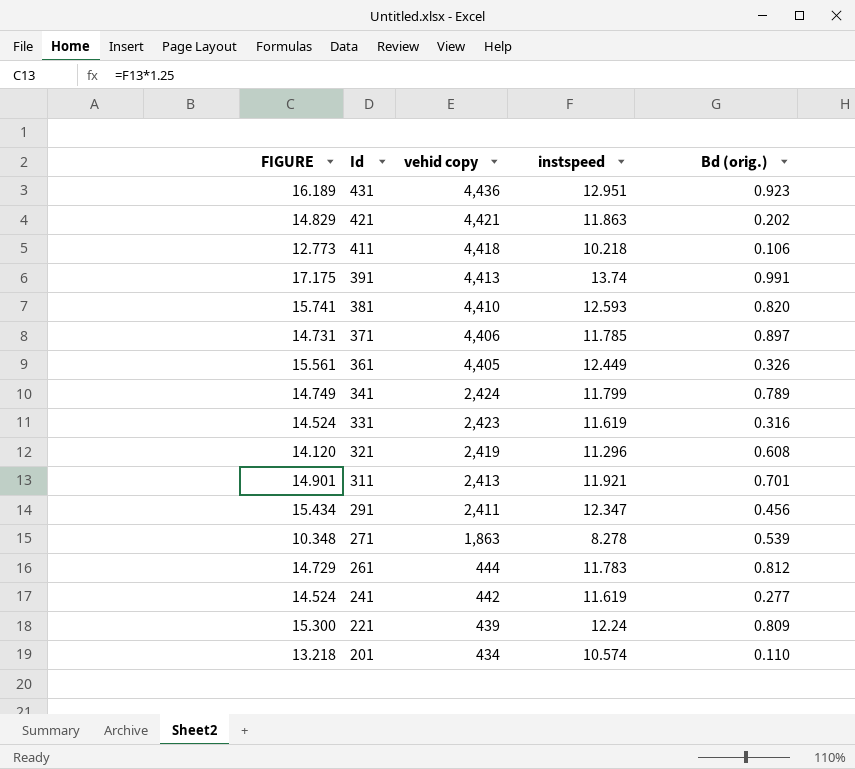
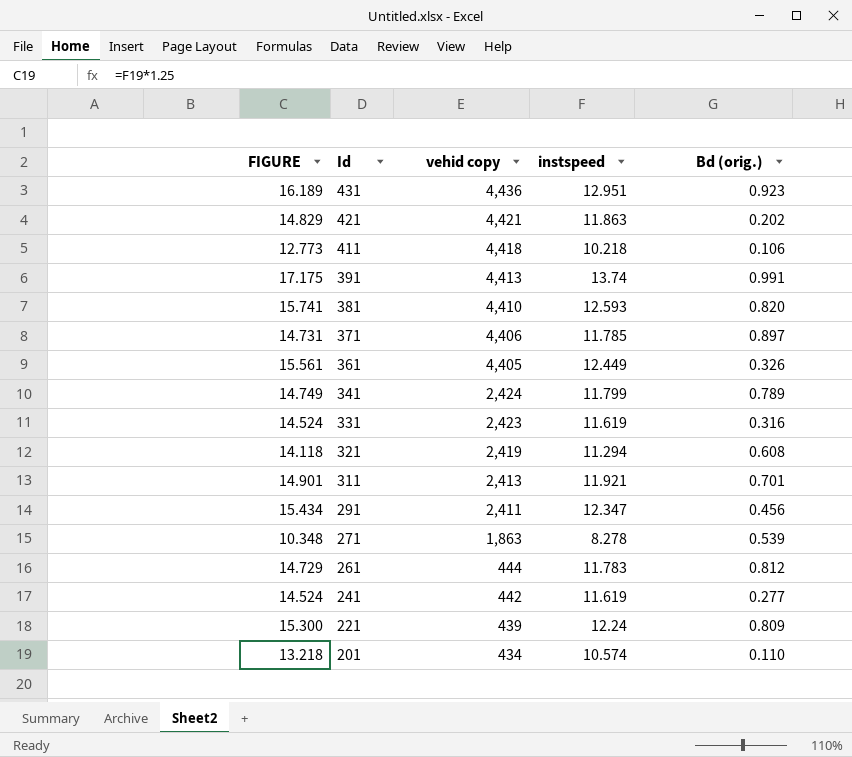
321 | FIGURE: 14.120 -> 14.118
321 | instspeed: 11.296 -> 11.294

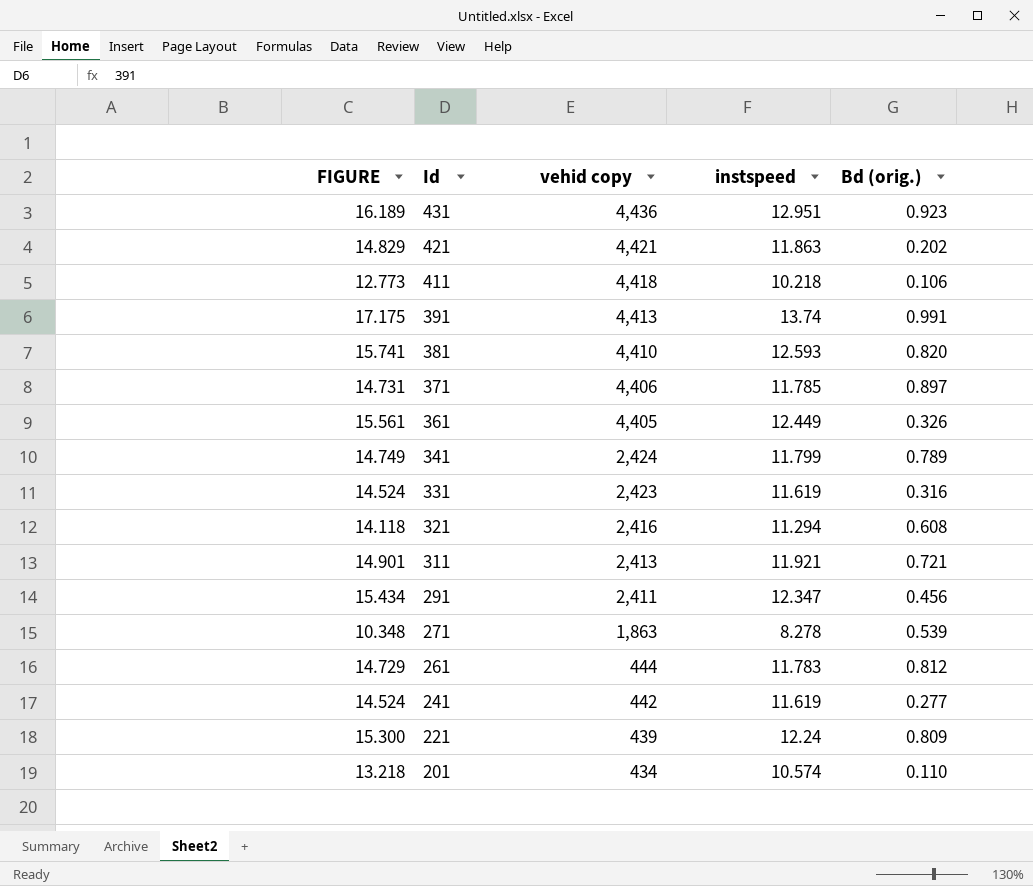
321 | vehid copy: 2,419 -> 2,416
311 | Bd (orig.): 0.701 -> 0.721

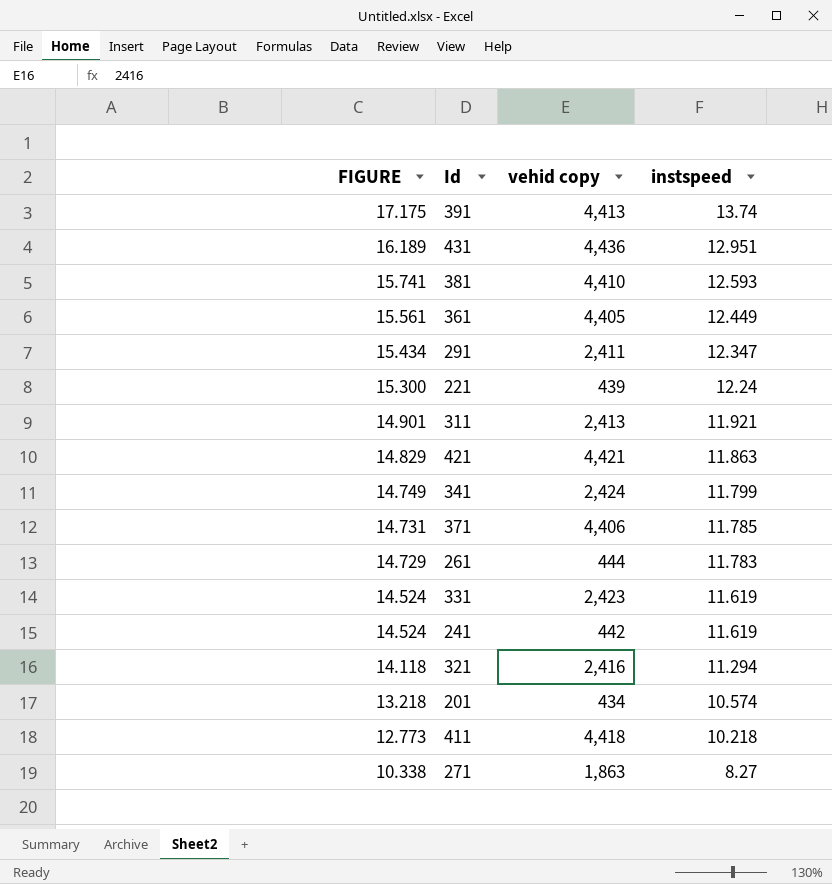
row order: Id descending -> FIGURE descending
column Bd (orig.) | position: 5 -> none
271 | FIGURE: 10.348 -> 10.338
271 | instspeed: 8.278 -> 8.27

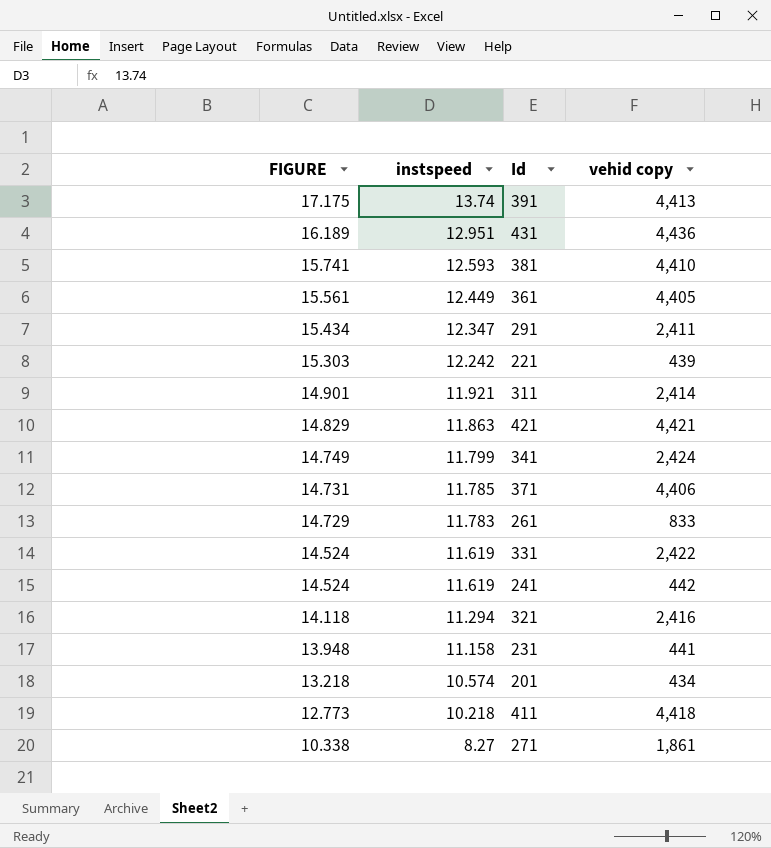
column instspeed | position: 4 -> 2
221 | FIGURE: 15.300 -> 15.303
221 | instspeed: 12.24 -> 12.242
311 | vehid copy: 2,413 -> 2,414
261 | vehid copy: 444 -> 833
331 | vehid copy: 2,423 -> 2,422
row 231: none -> 13.948 | 11.158 | 441
271 | vehid copy: 1,863 -> 1,861

